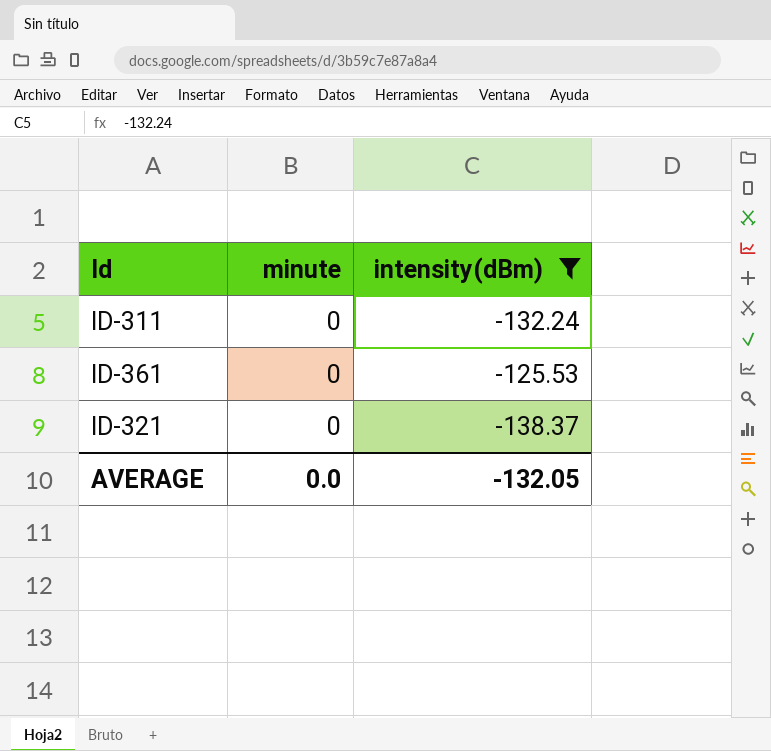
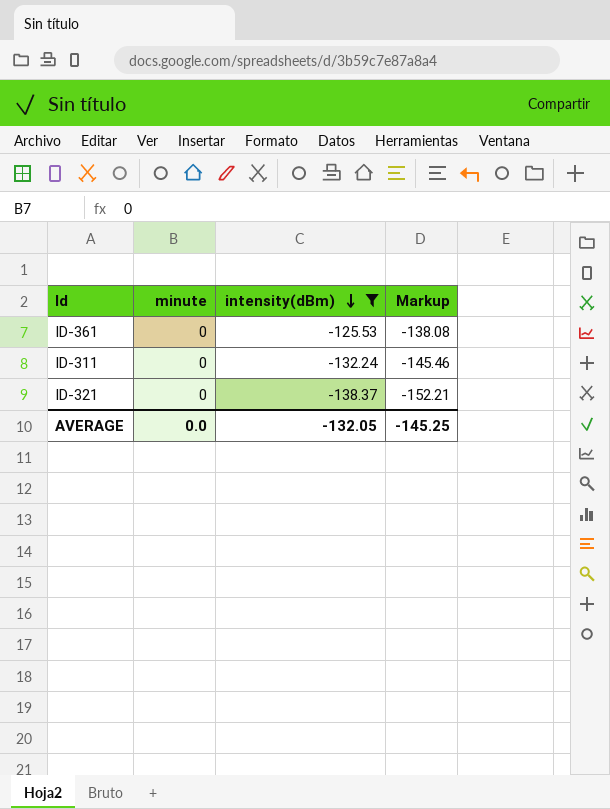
row order: none -> intensity(dBm) descending
column Markup | formula: none -> [intensity(dBm)] * 1.1

